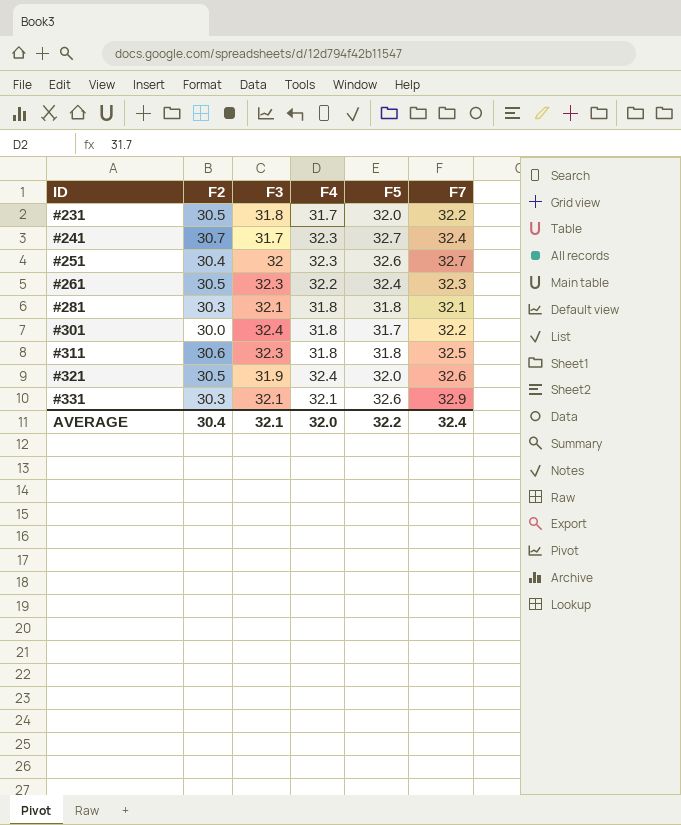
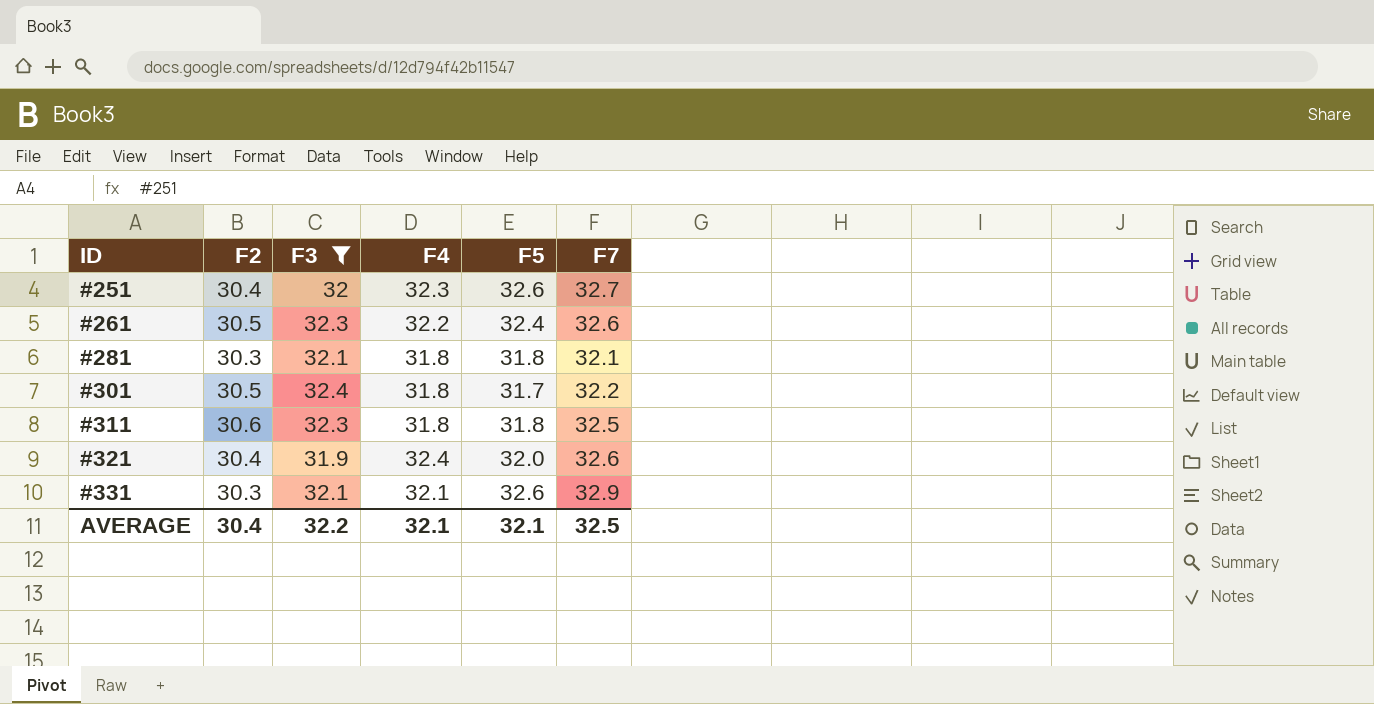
filter: none -> F3 >= 31.9
#261 | F7: 32.3 -> 32.6
#301 | F2: 30.0 -> 30.5
#321 | F2: 30.5 -> 30.4
AVERAGE | F3: 32.1 -> 32.2
AVERAGE | F4: 32.0 -> 32.1
AVERAGE | F5: 32.2 -> 32.1
AVERAGE | F7: 32.4 -> 32.5

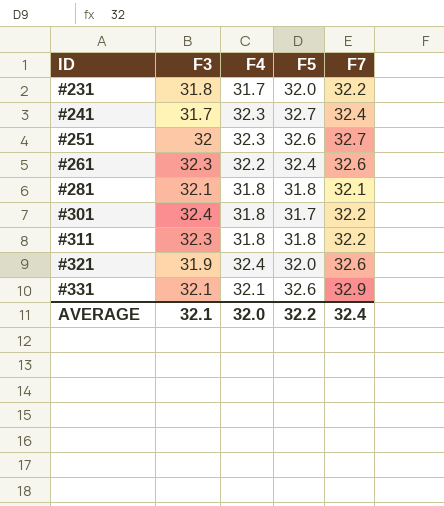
filter: F3 >= 31.9 -> none
column F2 | position: 2 -> none
#311 | F7: 32.5 -> 32.2
AVERAGE | F3: 32.2 -> 32.1
AVERAGE | F4: 32.1 -> 32.0
AVERAGE | F5: 32.1 -> 32.2
AVERAGE | F7: 32.5 -> 32.4

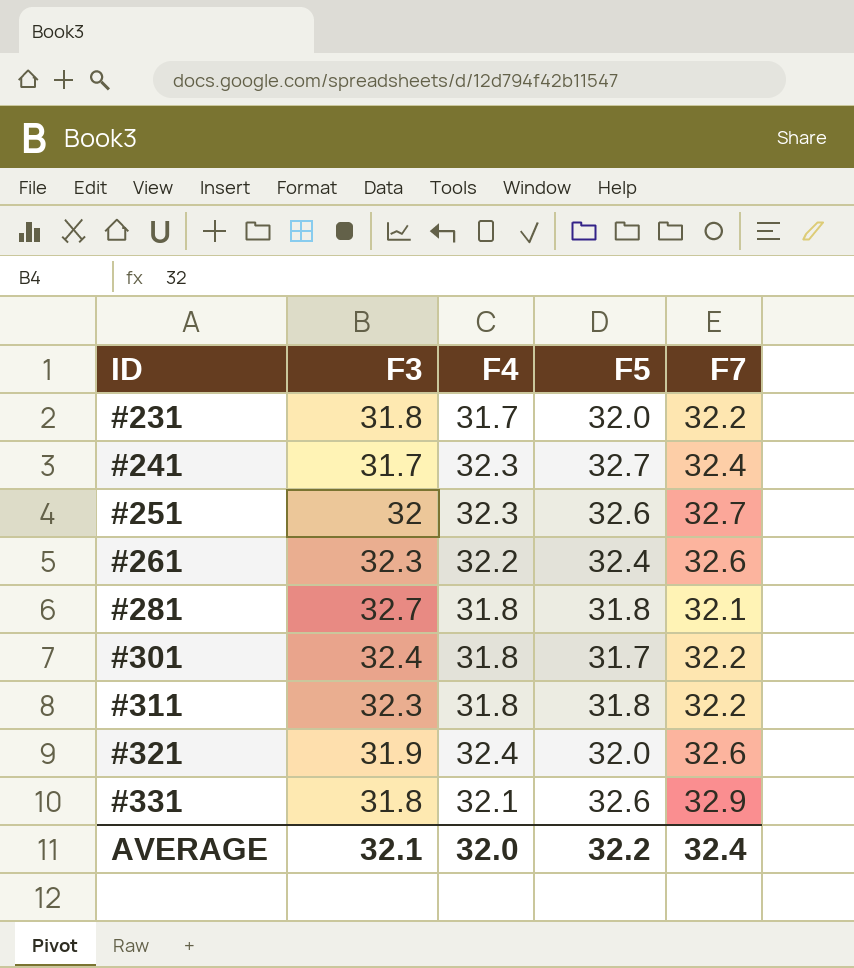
#281 | F3: 32.1 -> 32.7
#331 | F3: 32.1 -> 31.8

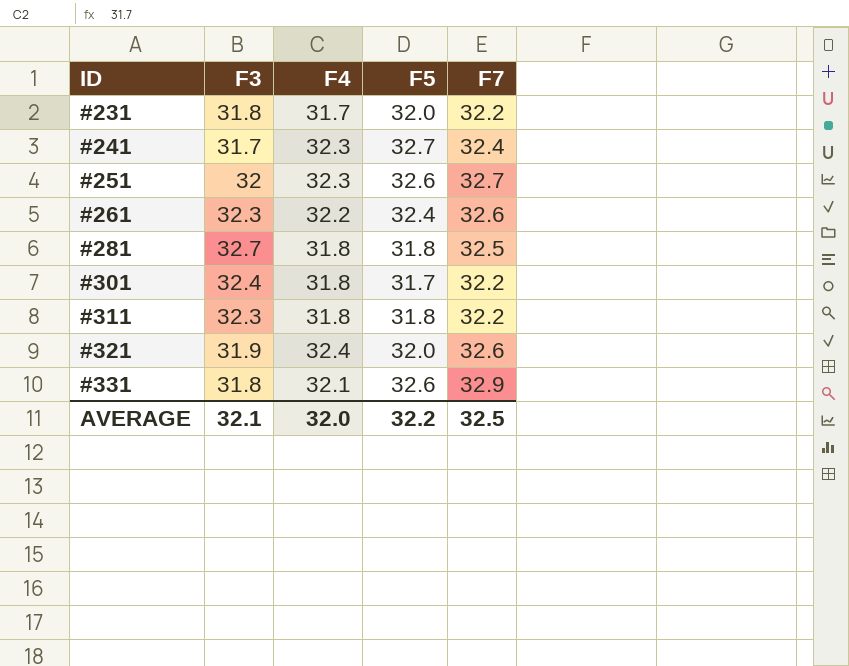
#281 | F7: 32.1 -> 32.5
AVERAGE | F7: 32.4 -> 32.5

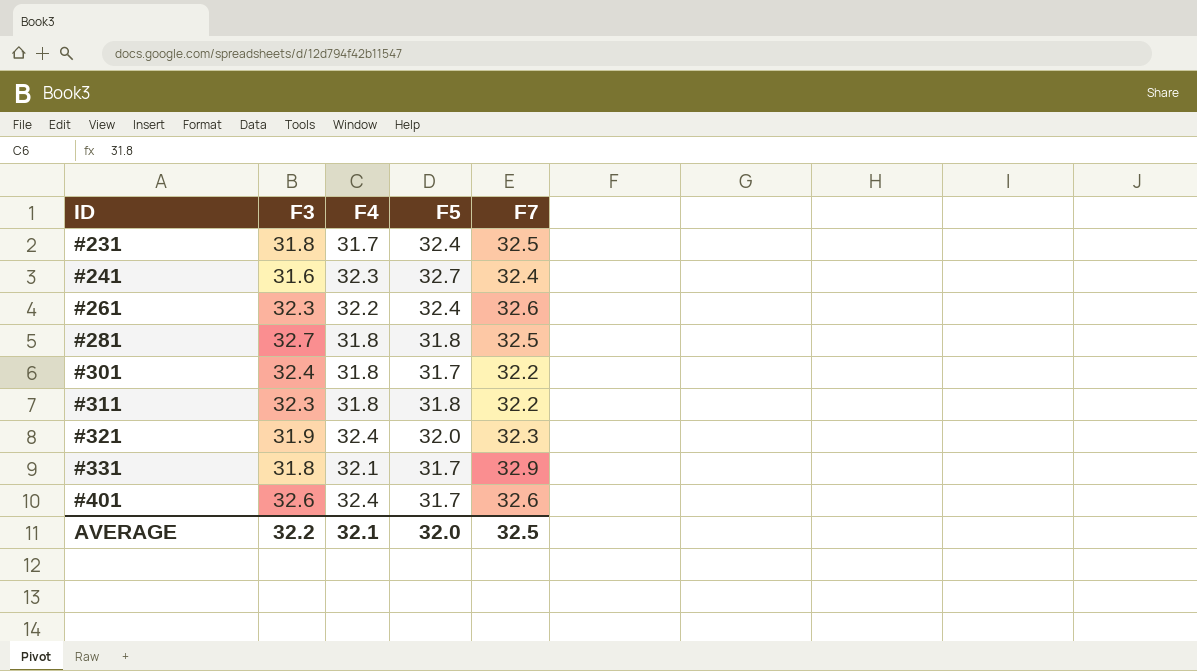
row #251: 32 | 32.3 | 32.6 | 32.7 -> none
#231 | F5: 32.0 -> 32.4
#231 | F7: 32.2 -> 32.5
#241 | F3: 31.7 -> 31.6
#321 | F7: 32.6 -> 32.3
#331 | F5: 32.6 -> 31.7
row #401: none -> 32.6 | 32.4 | 31.7 | 32.6
AVERAGE | F3: 32.1 -> 32.2
AVERAGE | F4: 32.0 -> 32.1
AVERAGE | F5: 32.2 -> 32.0

